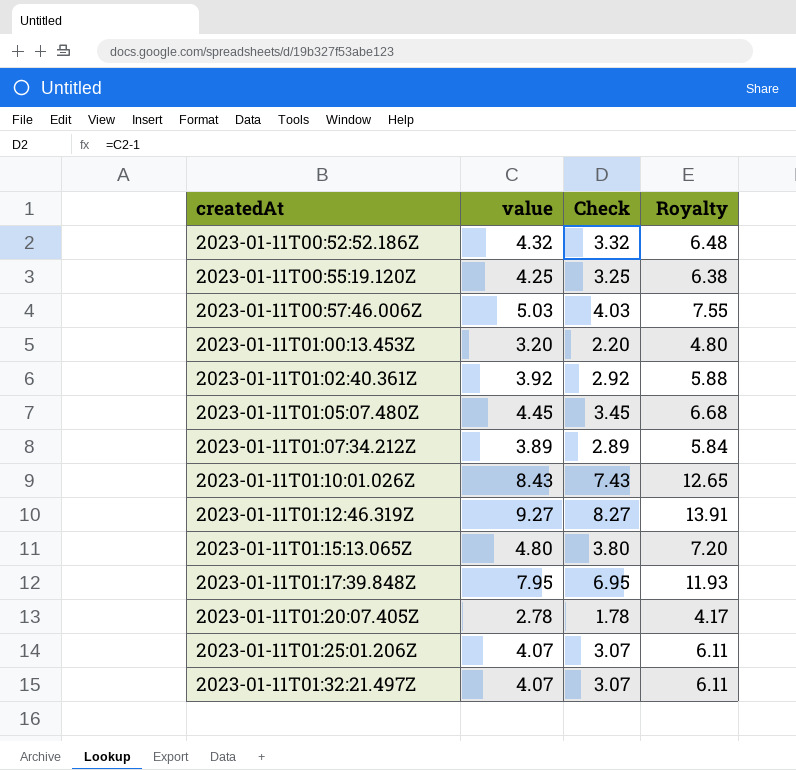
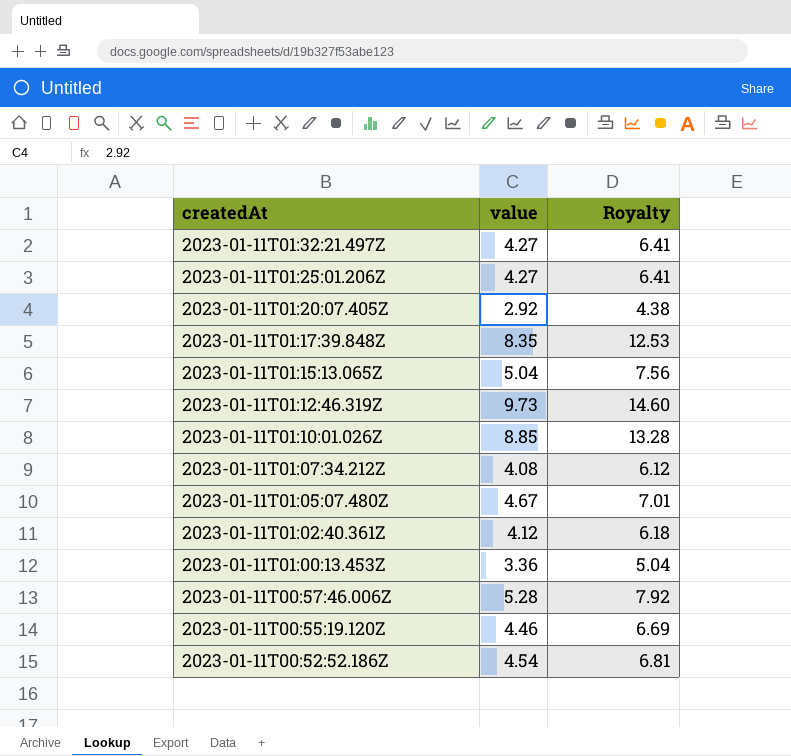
row order: createdAt ascending -> createdAt descending
column Check | formula: [value] - 1 -> none
2023-01-11T01:32:21.497Z | value: 4.07 -> 4.27
2023-01-11T01:32:21.497Z | Royalty: 6.11 -> 6.41
2023-01-11T01:25:01.206Z | value: 4.07 -> 4.27
2023-01-11T01:25:01.206Z | Royalty: 6.11 -> 6.41
2023-01-11T01:20:07.405Z | value: 2.78 -> 2.92
2023-01-11T01:20:07.405Z | Royalty: 4.17 -> 4.38
2023-01-11T01:17:39.848Z | value: 7.95 -> 8.35
2023-01-11T01:17:39.848Z | Royalty: 11.93 -> 12.53
2023-01-11T01:15:13.065Z | value: 4.80 -> 5.04
2023-01-11T01:15:13.065Z | Royalty: 7.20 -> 7.56
2023-01-11T01:12:46.319Z | value: 9.27 -> 9.73
2023-01-11T01:12:46.319Z | Royalty: 13.91 -> 14.60
2023-01-11T01:10:01.026Z | value: 8.43 -> 8.85
2023-01-11T01:10:01.026Z | Royalty: 12.65 -> 13.28
2023-01-11T01:07:34.212Z | value: 3.89 -> 4.08
2023-01-11T01:07:34.212Z | Royalty: 5.84 -> 6.12
2023-01-11T01:05:07.480Z | value: 4.45 -> 4.67
2023-01-11T01:05:07.480Z | Royalty: 6.68 -> 7.01
2023-01-11T01:02:40.361Z | value: 3.92 -> 4.12
2023-01-11T01:02:40.361Z | Royalty: 5.88 -> 6.18
2023-01-11T01:00:13.453Z | value: 3.20 -> 3.36
2023-01-11T01:00:13.453Z | Royalty: 4.80 -> 5.04
2023-01-11T00:57:46.006Z | value: 5.03 -> 5.28
2023-01-11T00:57:46.006Z | Royalty: 7.55 -> 7.92
2023-01-11T00:55:19.120Z | value: 4.25 -> 4.46
2023-01-11T00:55:19.120Z | Royalty: 6.38 -> 6.69
2023-01-11T00:52:52.186Z | value: 4.32 -> 4.54
2023-01-11T00:52:52.186Z | Royalty: 6.48 -> 6.81

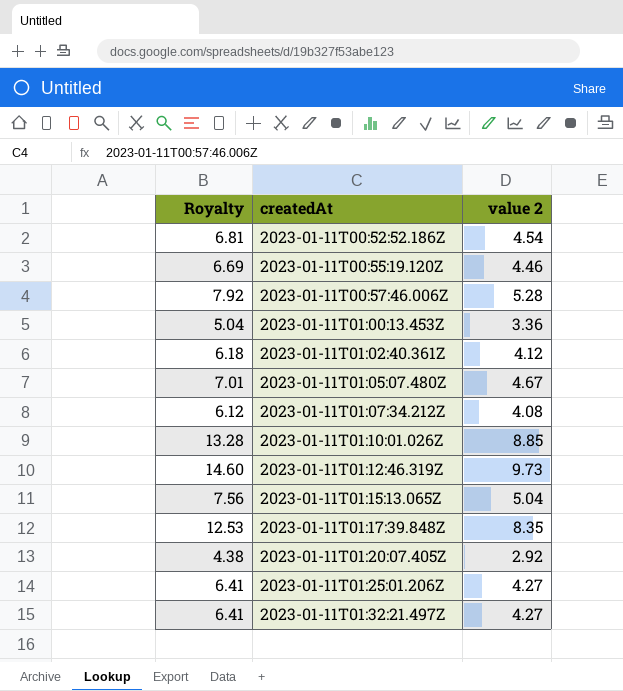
row order: createdAt descending -> createdAt ascending
column Royalty | position: 3 -> 1
column name: value -> value 2

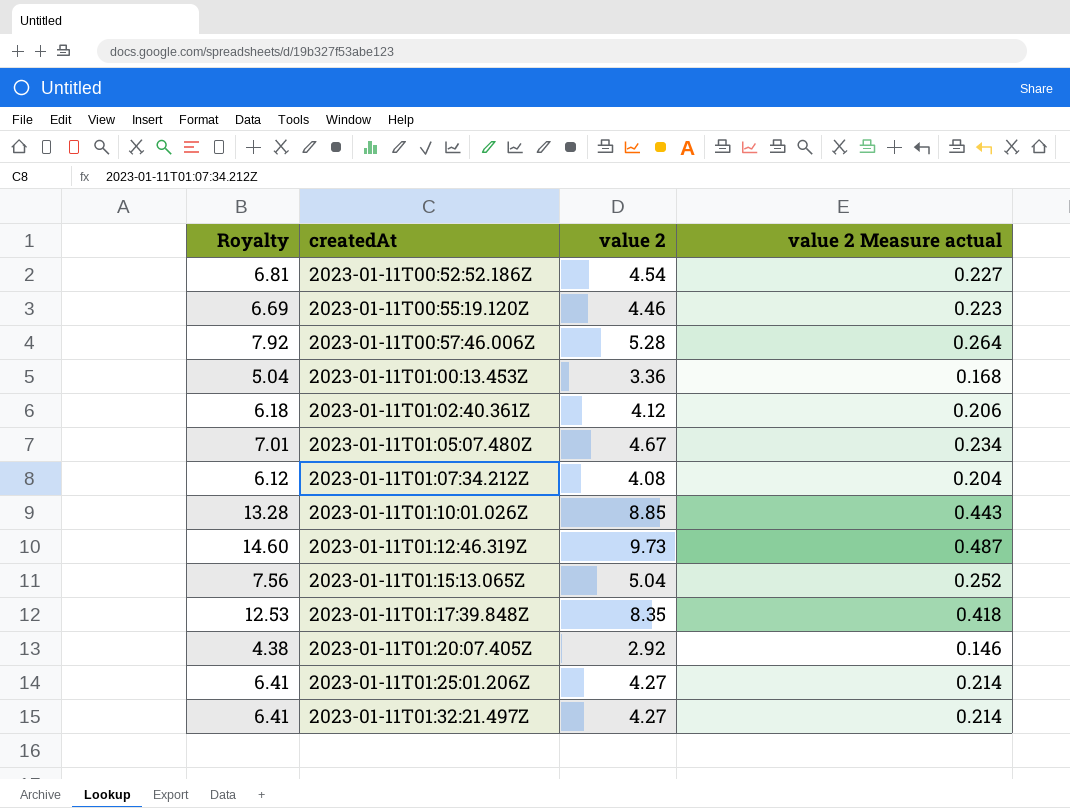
column value 2 Measure actual | formula: none -> [value 2] * 0.05

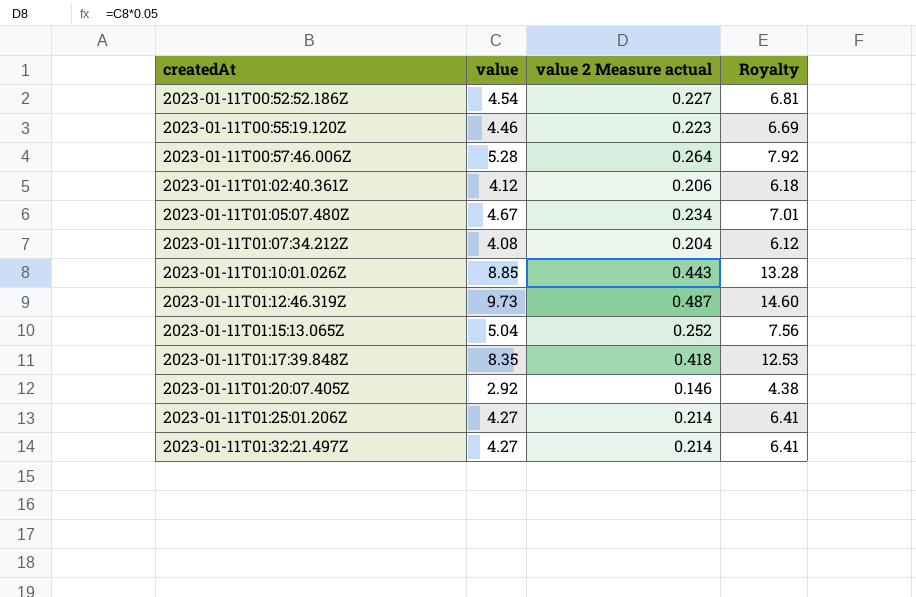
column name: value 2 -> value
column Royalty | position: 1 -> 4
row 2023-01-11T01:00:13.453Z: 5.04 | 3.36 | 0.168 -> none

